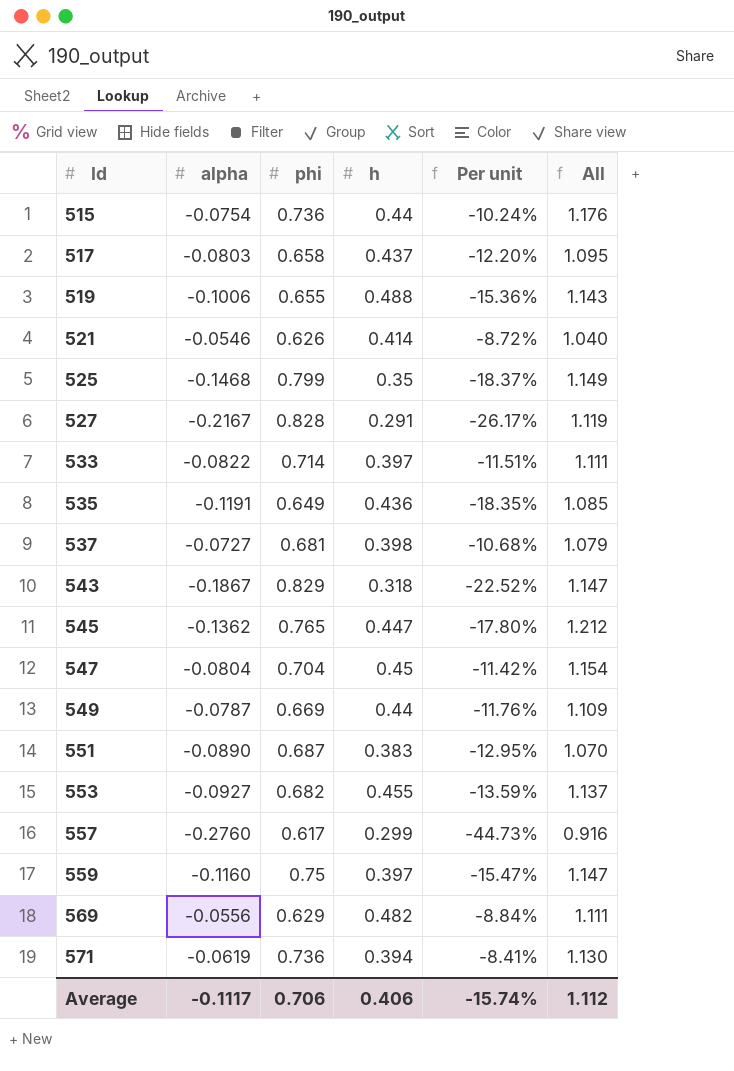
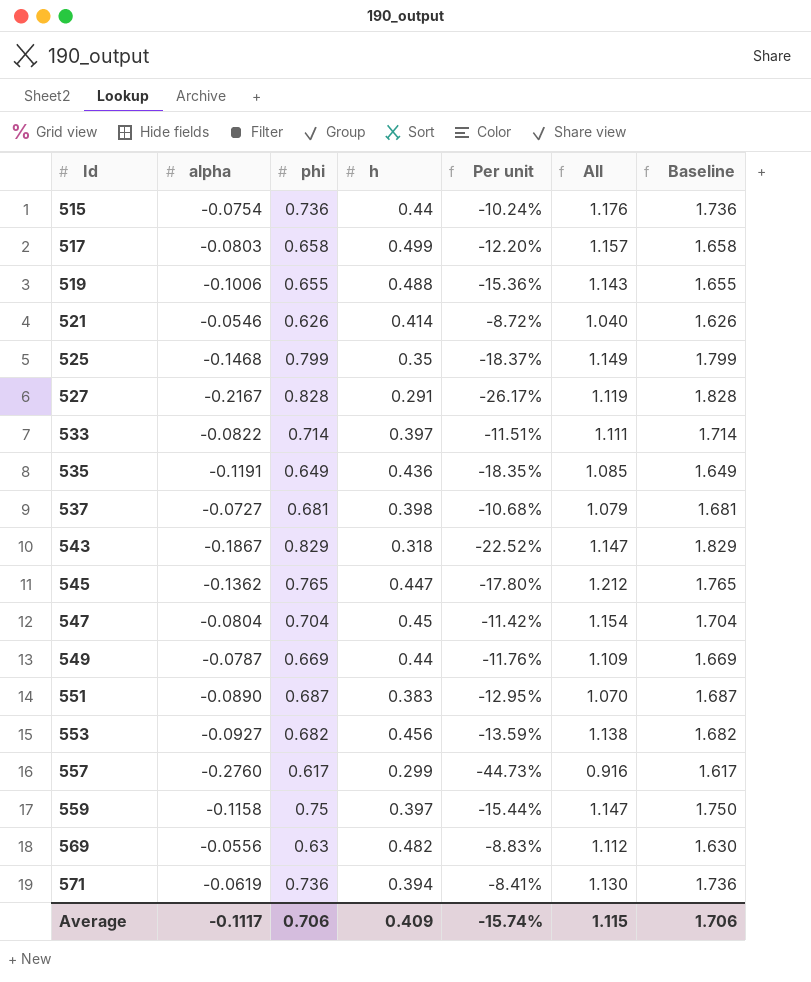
column Baseline | formula: none -> [phi] + 1
517 | h: 0.437 -> 0.499
517 | All: 1.095 -> 1.157
553 | h: 0.455 -> 0.456
553 | All: 1.137 -> 1.138
559 | alpha: -0.1160 -> -0.1158
559 | Per unit: -15.47% -> -15.44%
569 | phi: 0.629 -> 0.63
569 | Per unit: -8.84% -> -8.83%
569 | All: 1.111 -> 1.112
Average | h: 0.406 -> 0.409
Average | All: 1.112 -> 1.115

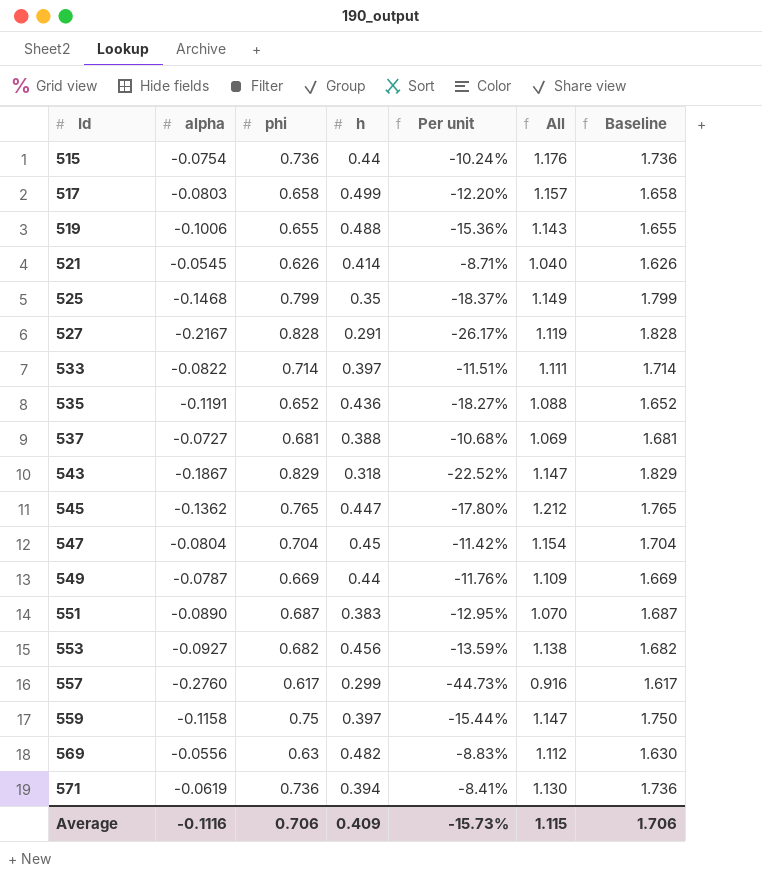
521 | alpha: -0.0546 -> -0.0545
521 | Per unit: -8.72% -> -8.71%
535 | phi: 0.649 -> 0.652
535 | Per unit: -18.35% -> -18.27%
535 | All: 1.085 -> 1.088
535 | Baseline: 1.649 -> 1.652
537 | h: 0.398 -> 0.388
537 | All: 1.079 -> 1.069
Average | alpha: -0.1117 -> -0.1116
Average | Per unit: -15.74% -> -15.73%

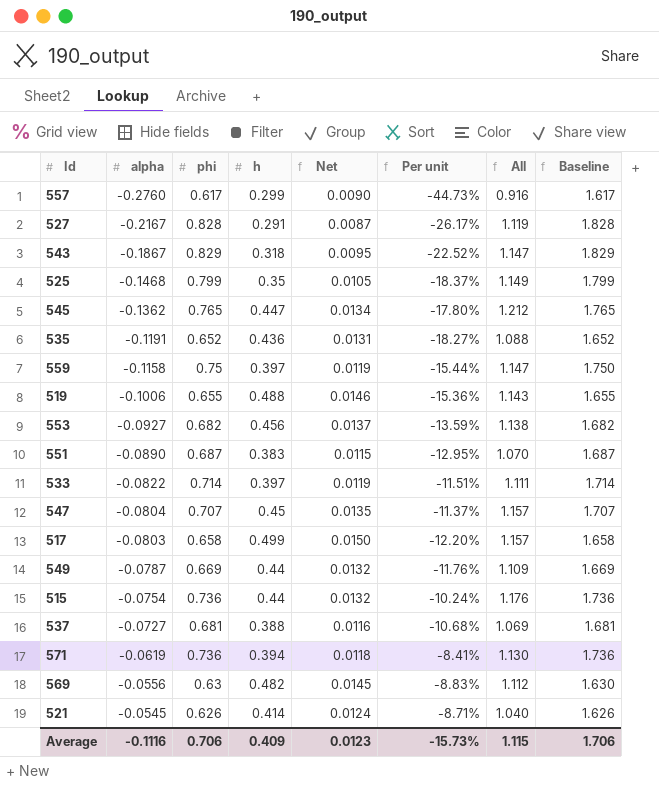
row order: Id ascending -> alpha ascending
column Net | formula: none -> [h] * 0.03
547 | phi: 0.704 -> 0.707
547 | Per unit: -11.42% -> -11.37%
547 | All: 1.154 -> 1.157
547 | Baseline: 1.704 -> 1.707

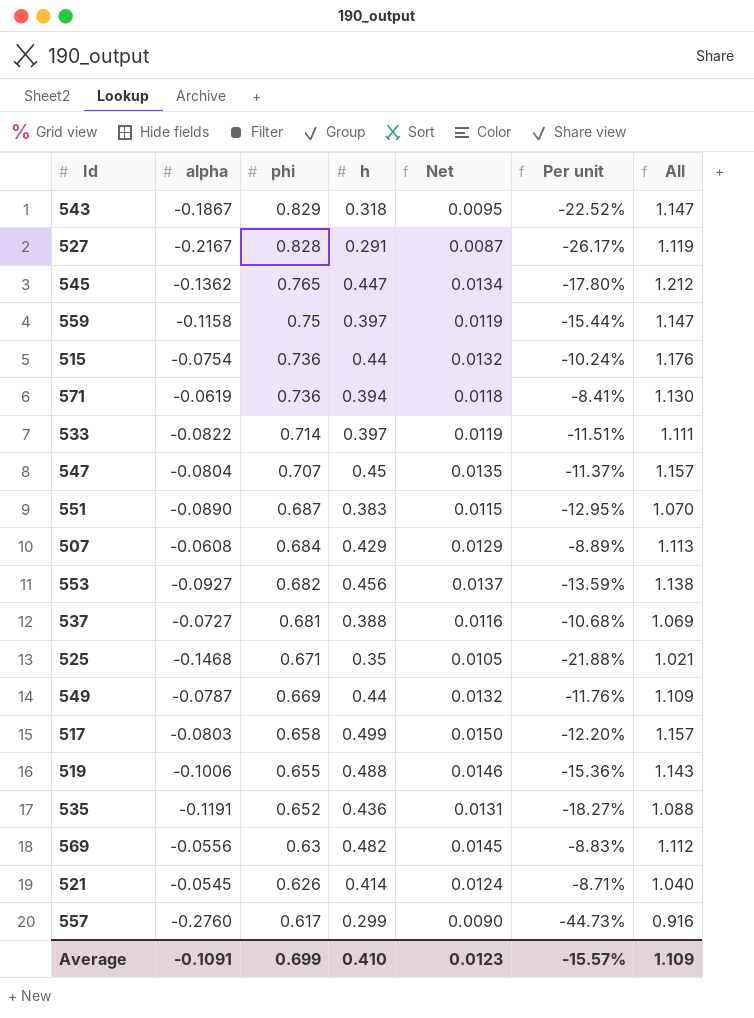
row order: alpha ascending -> phi descending
column Baseline | formula: [phi] + 1 -> none
row 507: none -> -0.0608 | 0.684 | 0.429 | 0.0129 | -8.89% | 1.113
525 | phi: 0.799 -> 0.671
525 | Per unit: -18.37% -> -21.88%
525 | All: 1.149 -> 1.021
Average | alpha: -0.1116 -> -0.1091
Average | phi: 0.706 -> 0.699
Average | h: 0.409 -> 0.410
Average | Per unit: -15.73% -> -15.57%
Average | All: 1.115 -> 1.109

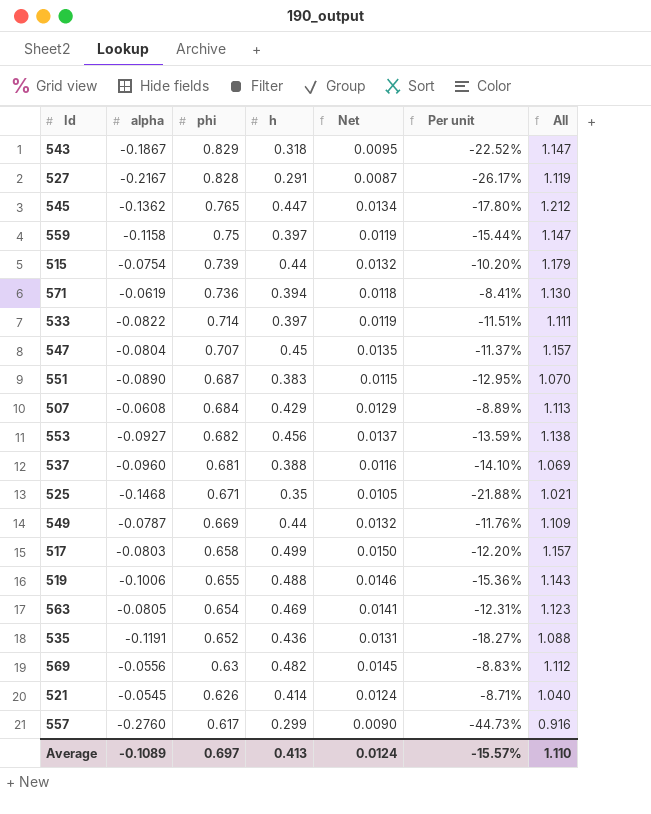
515 | phi: 0.736 -> 0.739
515 | Per unit: -10.24% -> -10.20%
515 | All: 1.176 -> 1.179
537 | alpha: -0.0727 -> -0.0960
537 | Per unit: -10.68% -> -14.10%
row 563: none -> -0.0805 | 0.654 | 0.469 | 0.0141 | -12.31% | 1.123
Average | alpha: -0.1091 -> -0.1089
Average | phi: 0.699 -> 0.697
Average | h: 0.410 -> 0.413
Average | Net: 0.0123 -> 0.0124
Average | All: 1.109 -> 1.110

